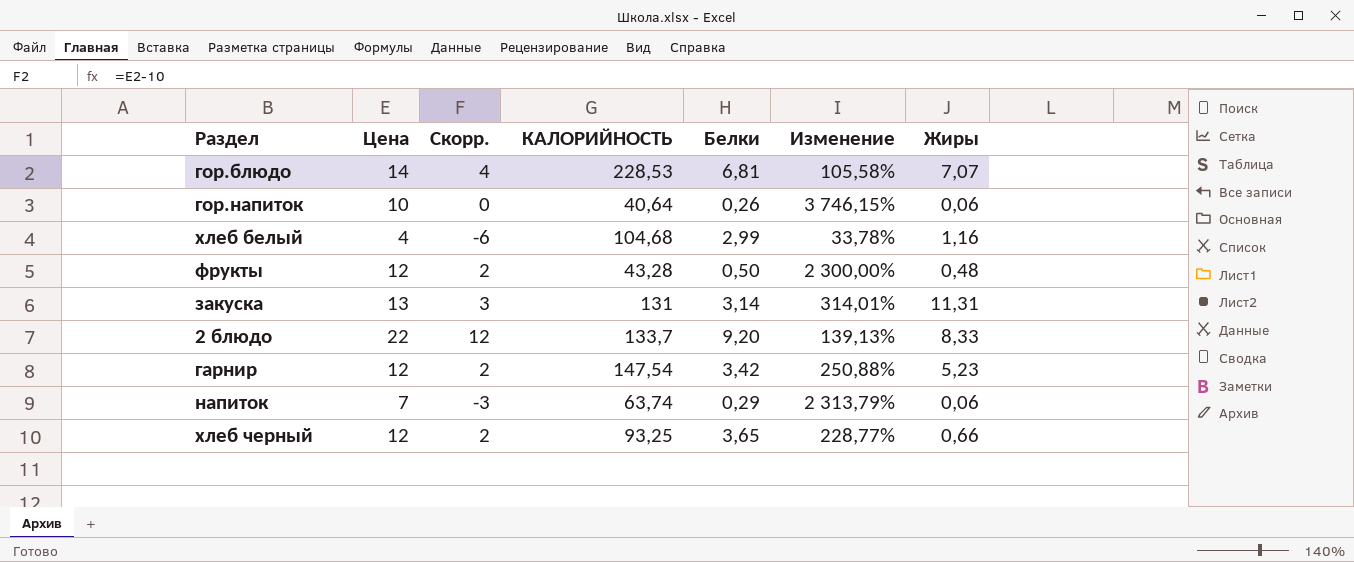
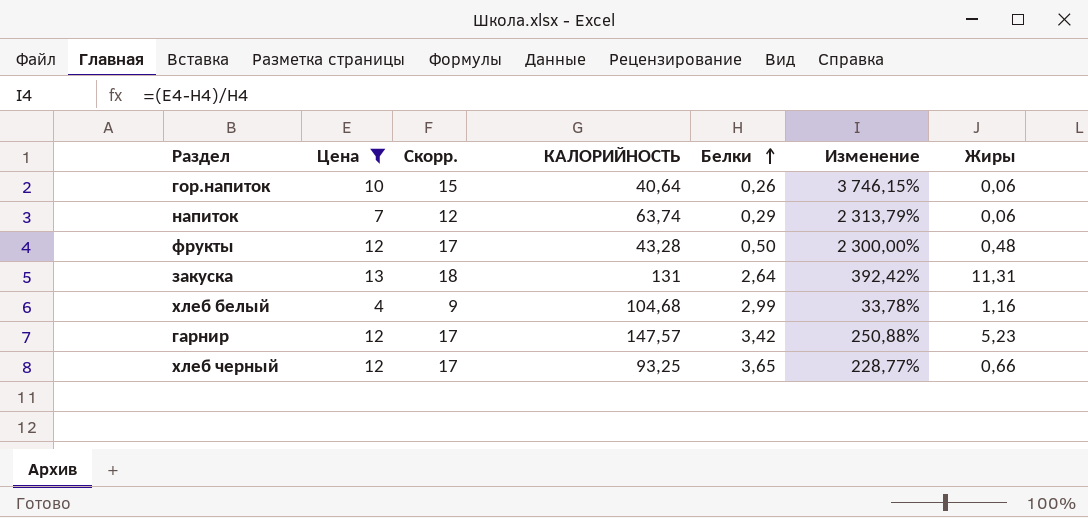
filter: none -> Цена <= 13
row order: none -> Белки ascending
column Скорр. | formula: [Цена] - 10 -> [Цена] + 5
закуска | Белки: 3,14 -> 2,64
закуска | Изменение: 314,01% -> 392,42%
гарнир | КАЛОРИЙНОСТЬ: 147,54 -> 147,57

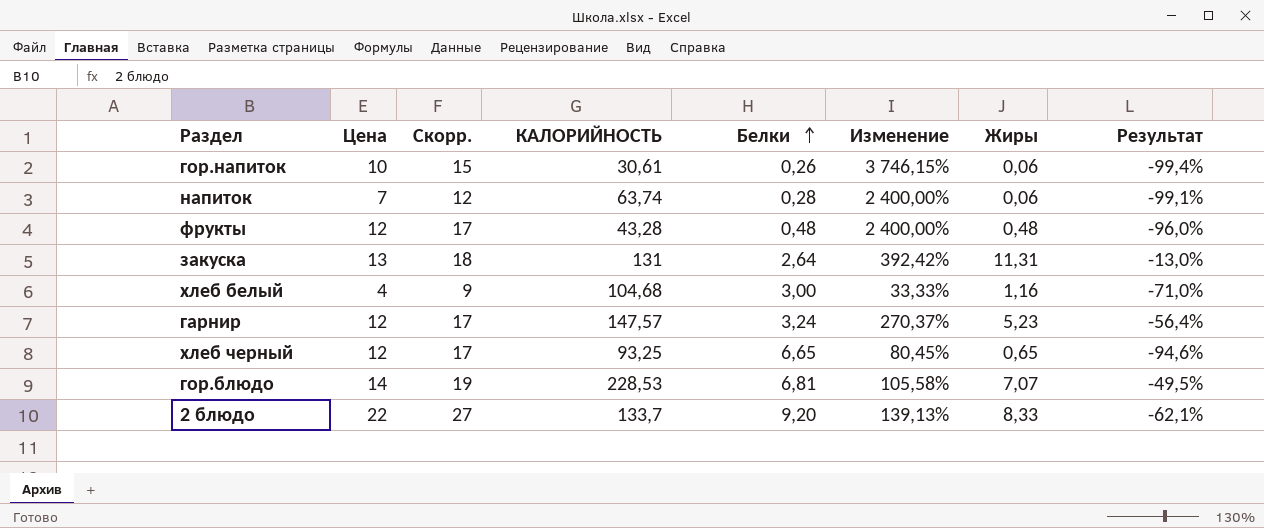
filter: Цена <= 13 -> none
column Результат | formula: none -> ([Жиры] - [Цена]) / [Цена]
гор.напиток | КАЛОРИЙНОСТЬ: 40,64 -> 30,61
напиток | Белки: 0,29 -> 0,28
напиток | Изменение: 2 313,79% -> 2 400,00%
фрукты | Белки: 0,50 -> 0,48
фрукты | Изменение: 2 300,00% -> 2 400,00%
хлеб белый | Белки: 2,99 -> 3,00
хлеб белый | Изменение: 33,78% -> 33,33%
гарнир | Белки: 3,42 -> 3,24
гарнир | Изменение: 250,88% -> 270,37%
хлеб черный | Белки: 3,65 -> 6,65
хлеб черный | Изменение: 228,77% -> 80,45%
хлеб черный | Жиры: 0,66 -> 0,65

